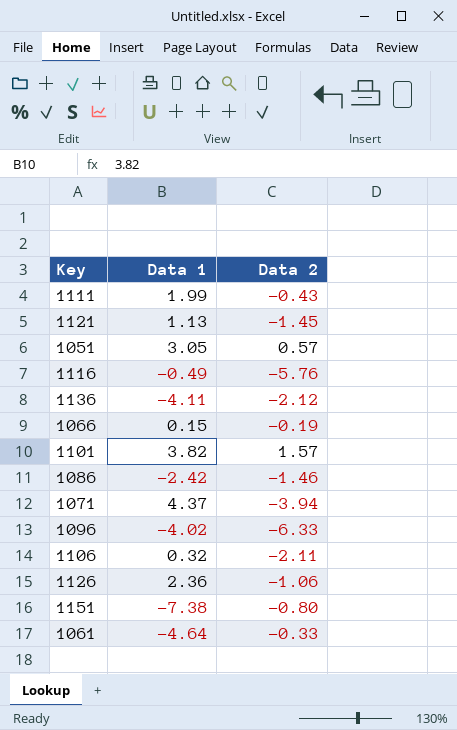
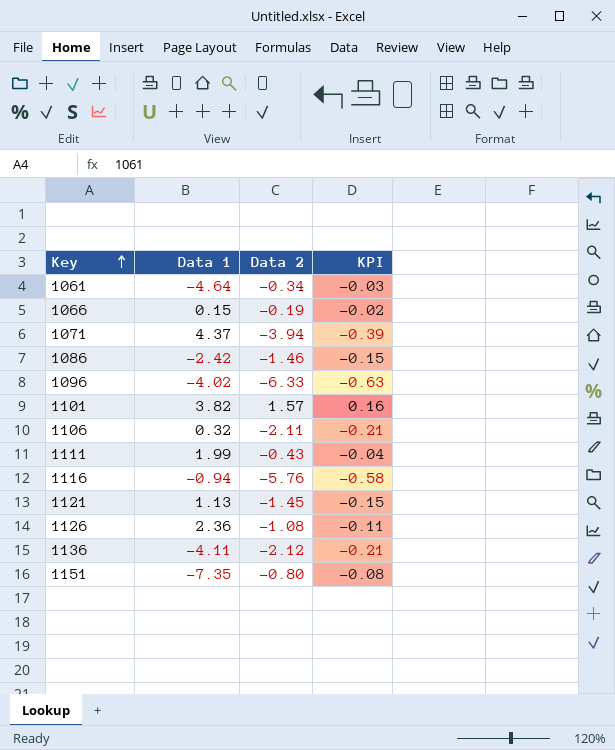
row order: none -> Key ascending
column KPI | formula: none -> [Data 2] * 0.1
row 1051: 3.05 | 0.57 -> none
1061 | Data 2: -0.33 -> -0.34
1116 | Data 1: -0.49 -> -0.94
1126 | Data 2: -1.06 -> -1.08
1151 | Data 1: -7.38 -> -7.35

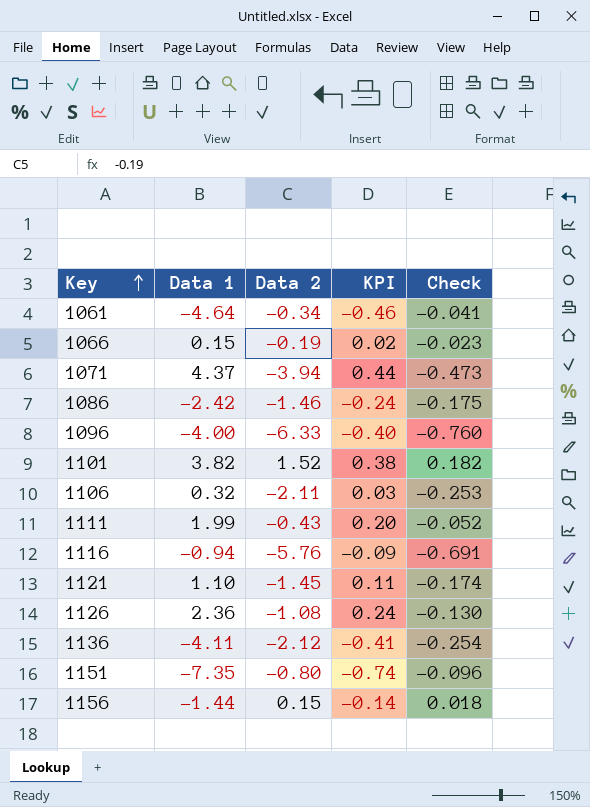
column KPI | formula: [Data 2] * 0.1 -> [Data 1] * 0.1
column Check | formula: none -> [Data 2] * 0.12
1096 | Data 1: -4.02 -> -4.00
1101 | Data 2: 1.57 -> 1.52
1121 | Data 1: 1.13 -> 1.10
row 1156: none -> -1.44 | 0.15 | -0.14 | 0.018

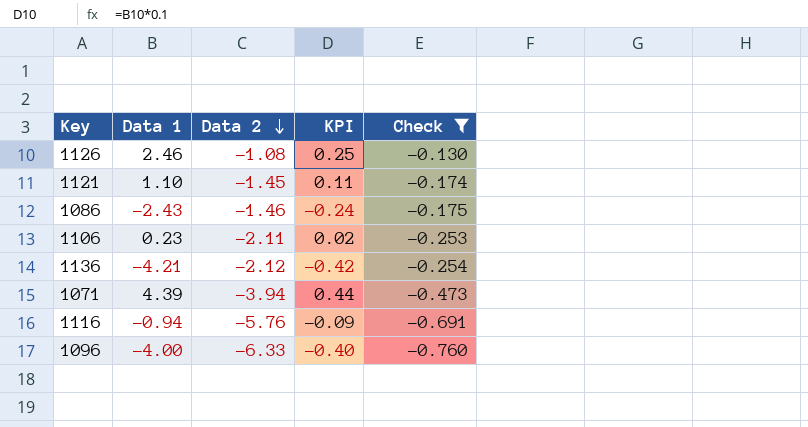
filter: none -> Check <= -0.130
row order: Key ascending -> Data 2 descending
1126 | Data 1: 2.36 -> 2.46
1126 | KPI: 0.24 -> 0.25
1086 | Data 1: -2.42 -> -2.43
1106 | Data 1: 0.32 -> 0.23
1106 | KPI: 0.03 -> 0.02
1136 | Data 1: -4.11 -> -4.21
1136 | KPI: -0.41 -> -0.42
1071 | Data 1: 4.37 -> 4.39

